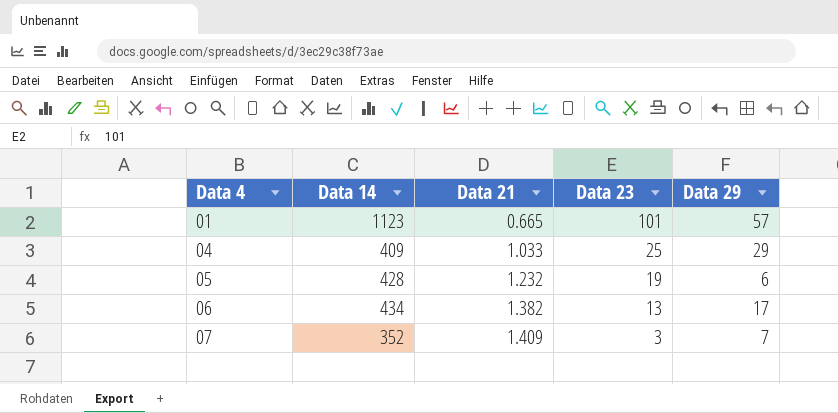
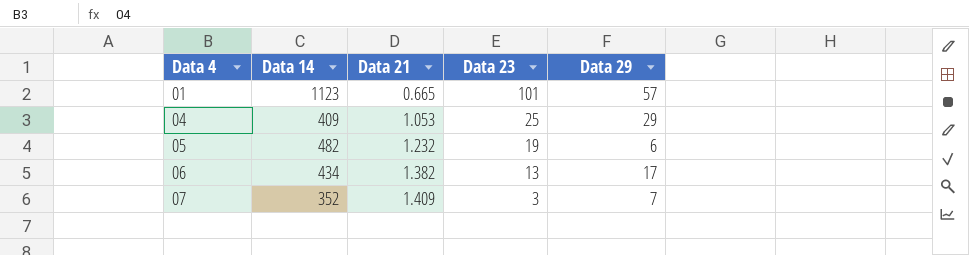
04 | Data 21: 1.033 -> 1.053
05 | Data 14: 428 -> 482

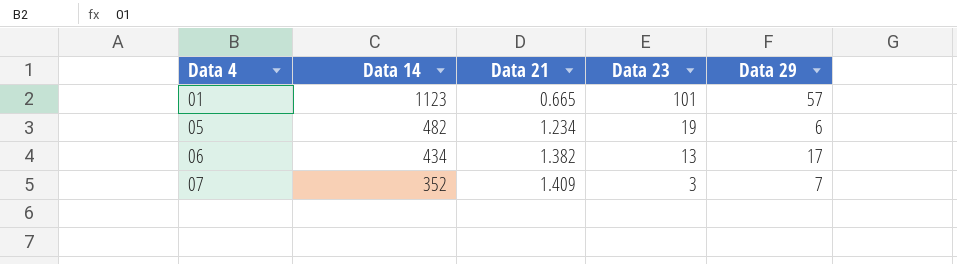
row 04: 409 | 1.053 | 25 | 29 -> none
05 | Data 21: 1.232 -> 1.234

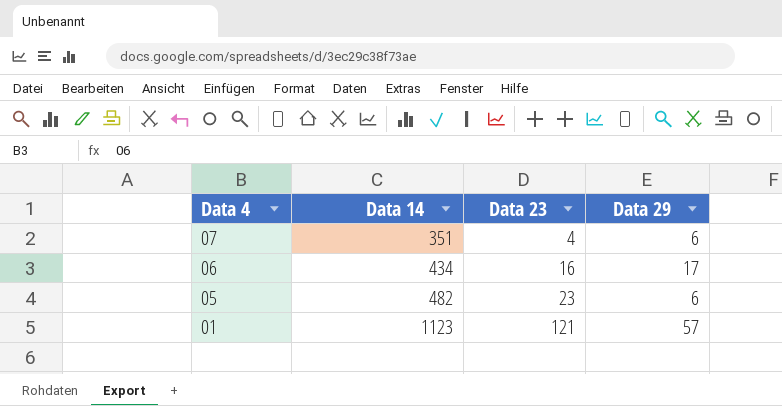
row order: Data 4 ascending -> Data 4 descending
column Data 21 | position: 3 -> none
07 | Data 14: 352 -> 351
07 | Data 23: 3 -> 4
07 | Data 29: 7 -> 6
06 | Data 23: 13 -> 16
05 | Data 23: 19 -> 23
01 | Data 23: 101 -> 121

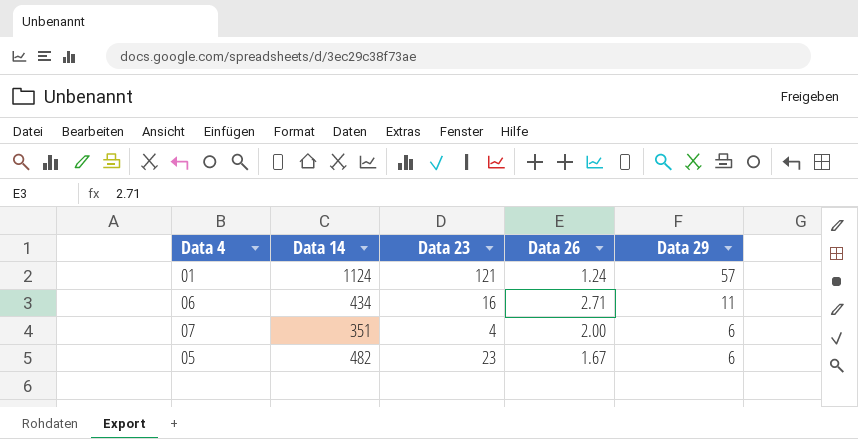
row order: Data 4 descending -> Data 29 descending
column Data 26 | position: none -> 4
01 | Data 14: 1123 -> 1124
06 | Data 29: 17 -> 11

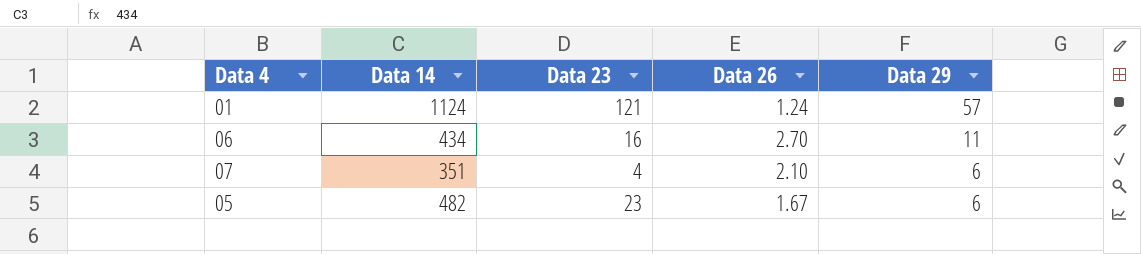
06 | Data 26: 2.71 -> 2.70
07 | Data 26: 2.00 -> 2.10

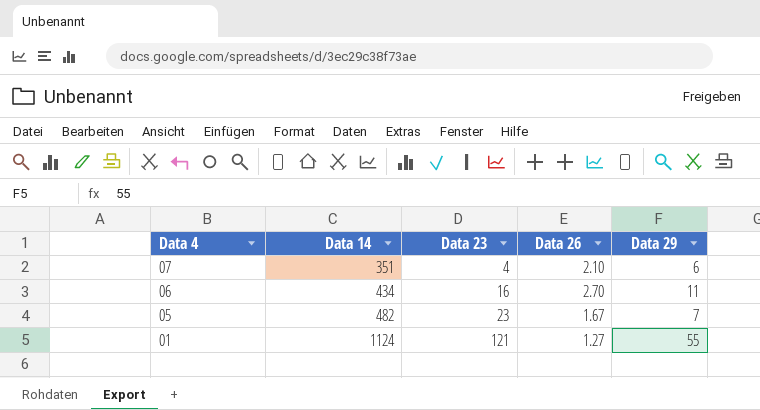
row order: Data 29 descending -> Data 4 descending
05 | Data 29: 6 -> 7
01 | Data 26: 1.24 -> 1.27
01 | Data 29: 57 -> 55

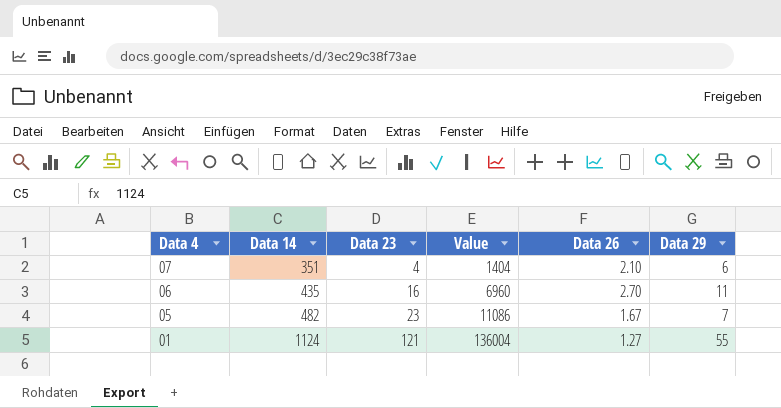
column Value | formula: none -> [Data 14] * [Data 23]
06 | Data 14: 434 -> 435

